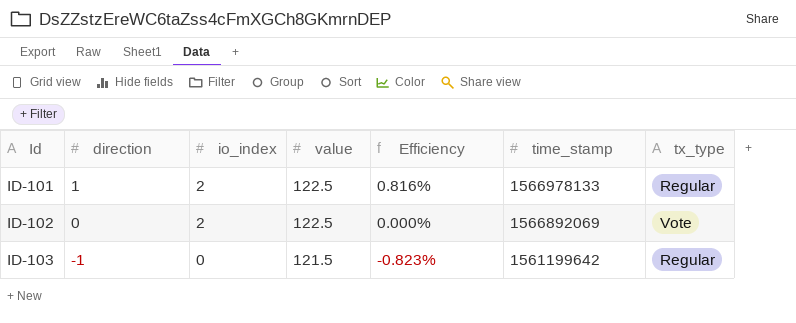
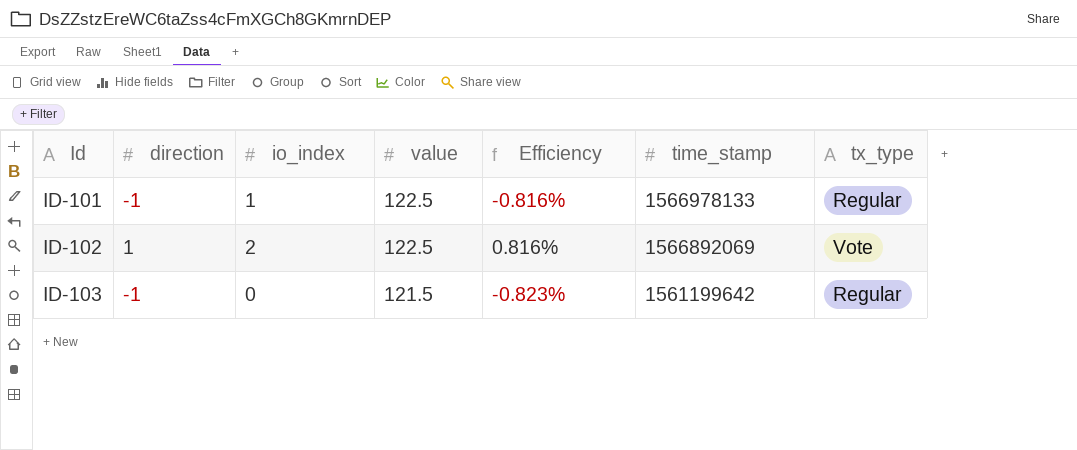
ID-101 | direction: 1 -> -1
ID-101 | io_index: 2 -> 1
ID-101 | Efficiency: 0.816% -> -0.816%
ID-102 | direction: 0 -> 1
ID-102 | Efficiency: 0.000% -> 0.816%

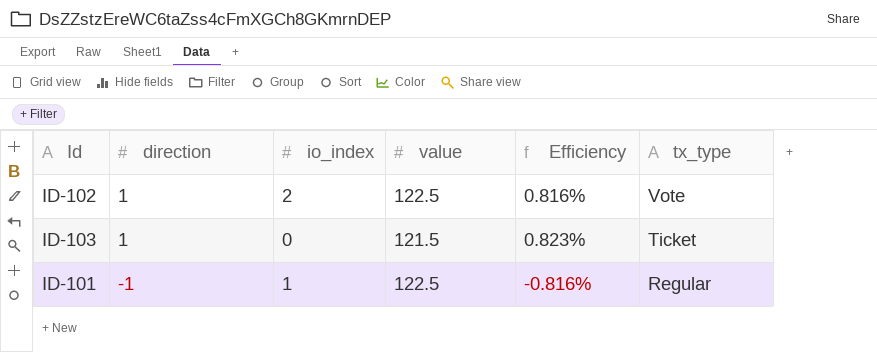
row order: Id ascending -> direction descending
column time_stamp | position: 6 -> none
ID-103 | direction: -1 -> 1
ID-103 | Efficiency: -0.823% -> 0.823%
ID-103 | tx_type: Regular -> Ticket

